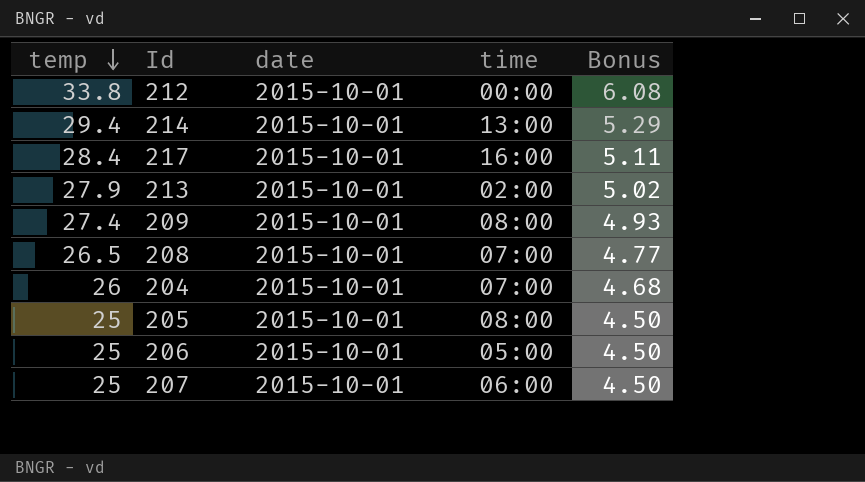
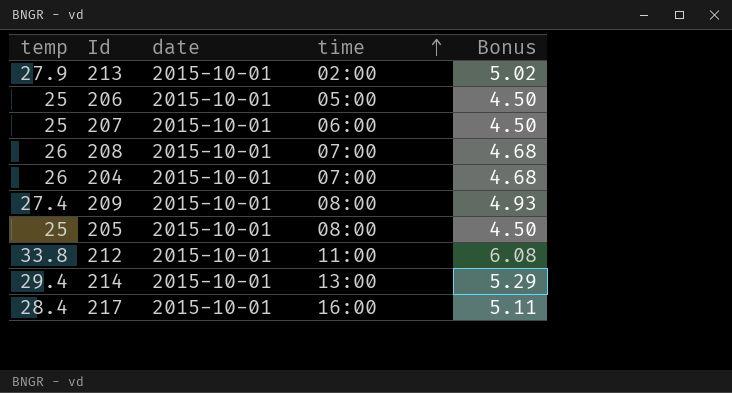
row order: temp descending -> time ascending
208 | temp: 26.5 -> 26
208 | Bonus: 4.77 -> 4.68
212 | time: 00:00 -> 11:00

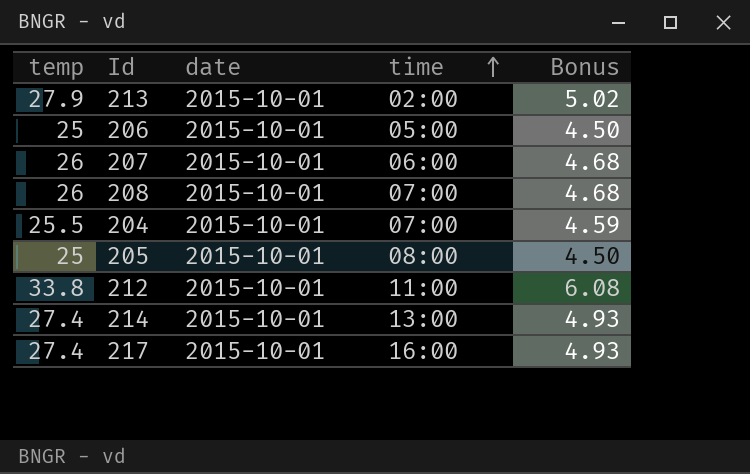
row 209: 27.4 | 2015-10-01 | 08:00 | 4.93 -> none
207 | temp: 25 -> 26
207 | Bonus: 4.50 -> 4.68
204 | temp: 26 -> 25.5
204 | Bonus: 4.68 -> 4.59
214 | temp: 29.4 -> 27.4
214 | Bonus: 5.29 -> 4.93
217 | temp: 28.4 -> 27.4
217 | Bonus: 5.11 -> 4.93

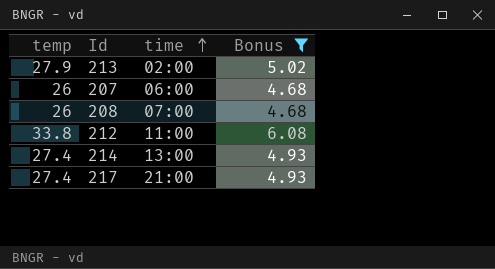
filter: none -> Bonus >= 4.68
column date | position: 3 -> none
217 | time: 16:00 -> 21:00

